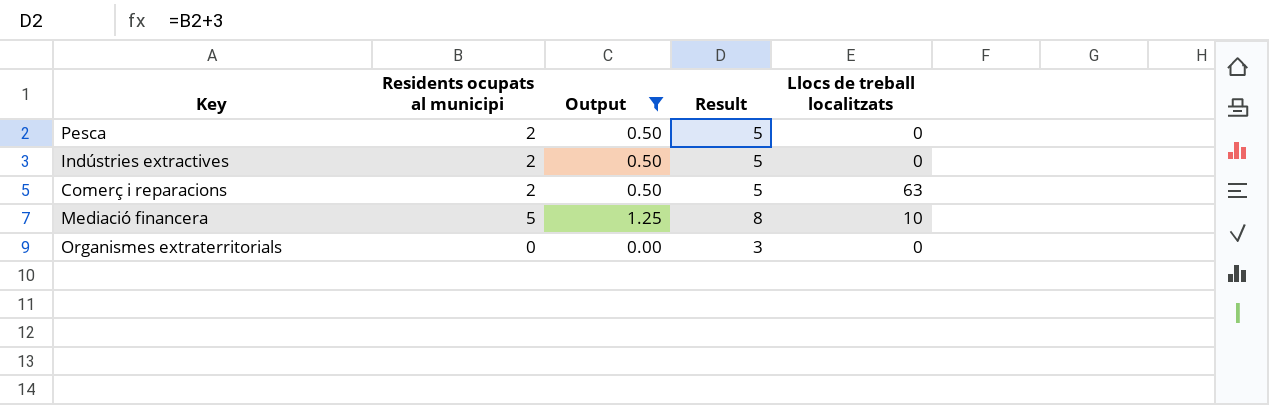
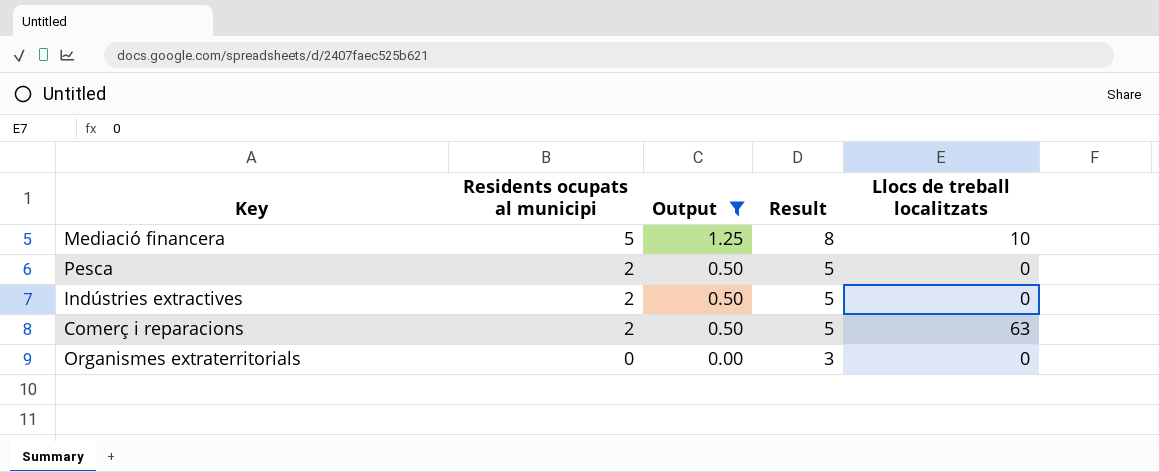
row order: none -> Residents ocupats al municipi descending

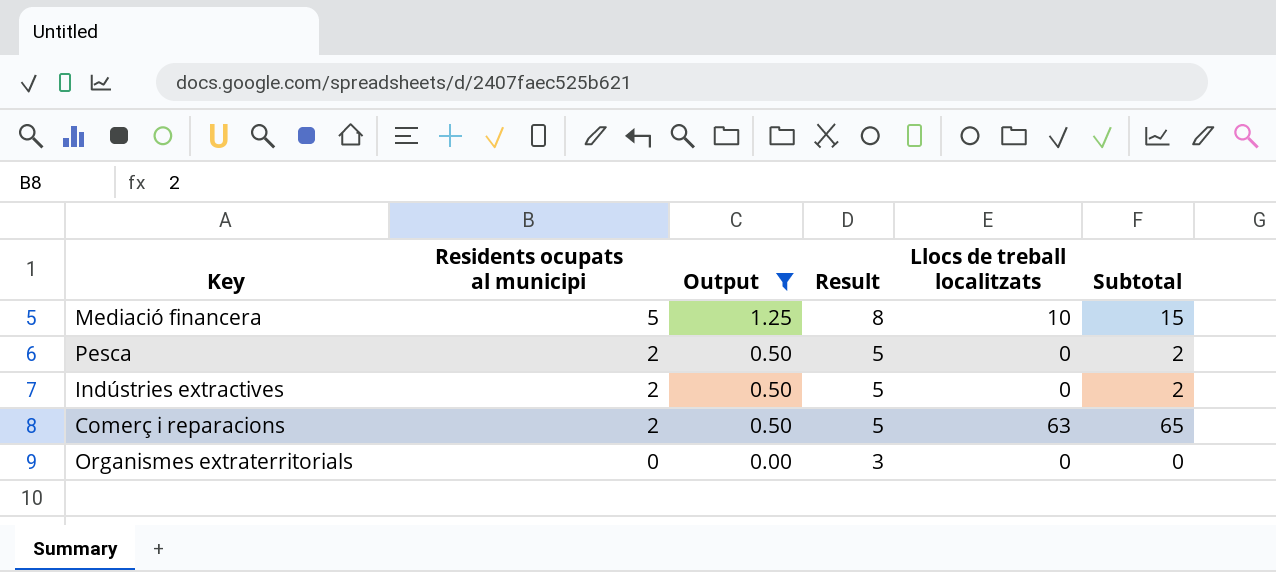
column Subtotal | formula: none -> [Residents ocupats al municipi] + [Llocs de treball localitzats]

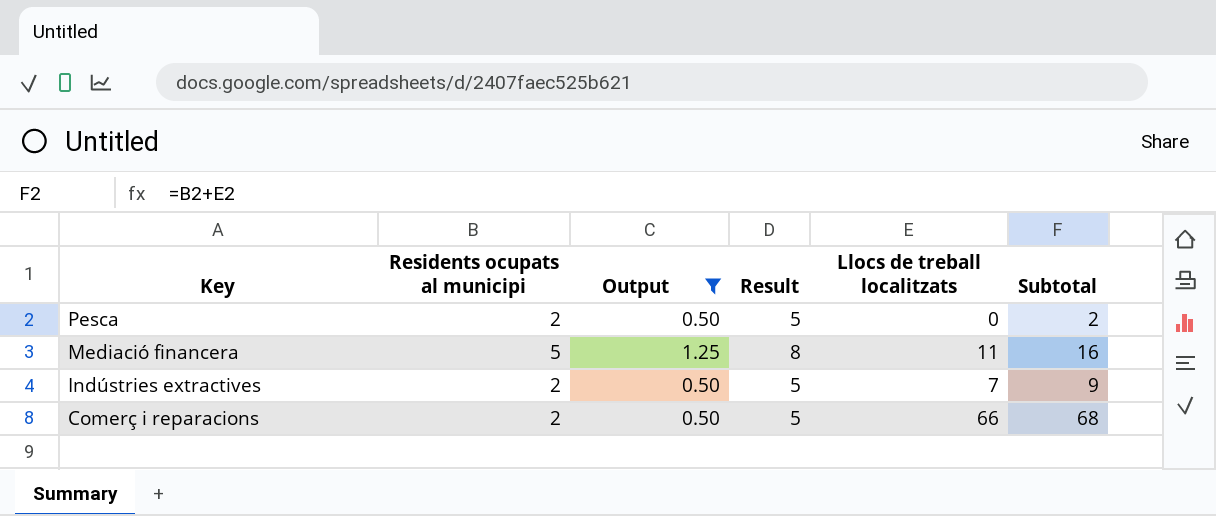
row order: Residents ocupats al municipi descending -> Key descending
row Organismes extraterritorials: 0 | 0.00 | 3 | 0 | 0 -> none
Mediació financera | Llocs de treball localitzats: 10 -> 11
Mediació financera | Subtotal: 15 -> 16
Indústries extractives | Llocs de treball localitzats: 0 -> 7
Indústries extractives | Subtotal: 2 -> 9
Comerç i reparacions | Llocs de treball localitzats: 63 -> 66
Comerç i reparacions | Subtotal: 65 -> 68

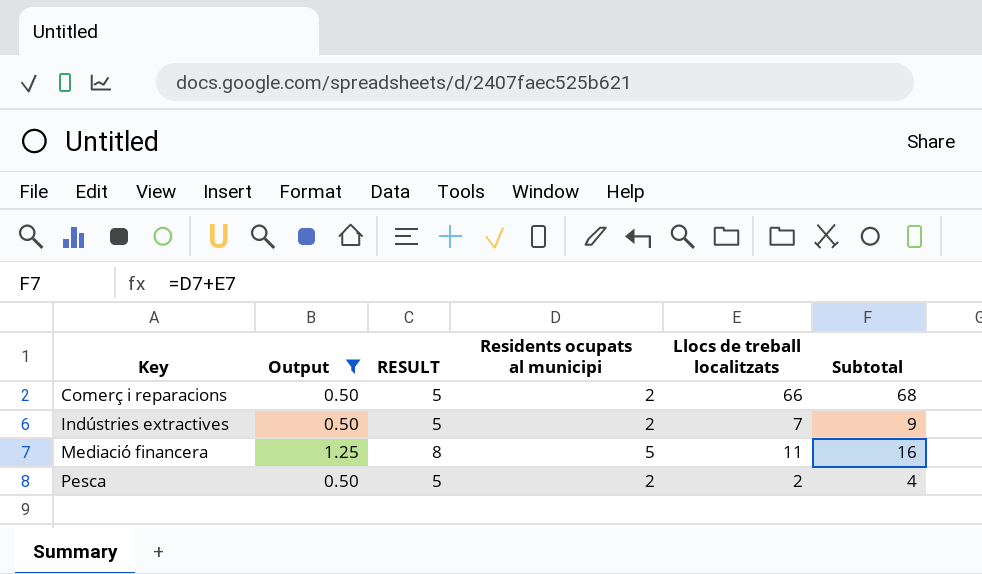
row order: Key descending -> Key ascending
column name: Result -> RESULT
column Residents ocupats al municipi | position: 2 -> 4
Pesca | Llocs de treball localitzats: 0 -> 2
Pesca | Subtotal: 2 -> 4

